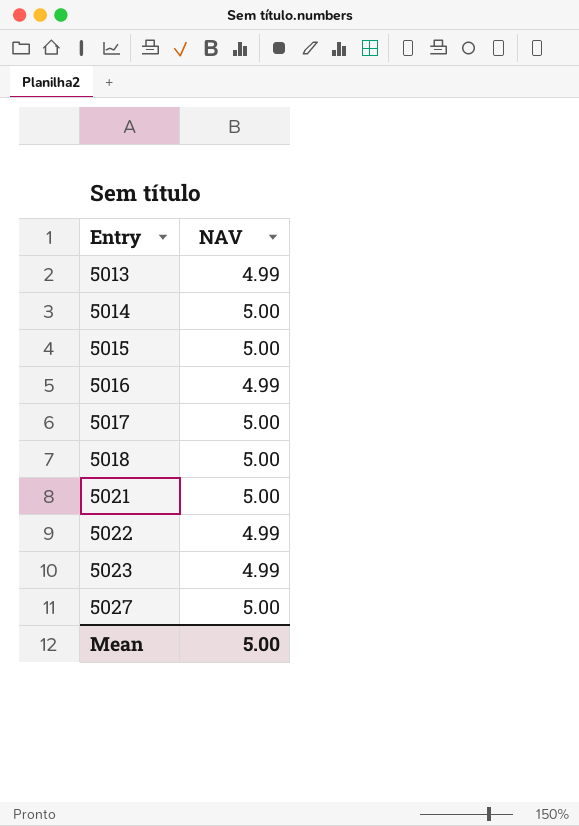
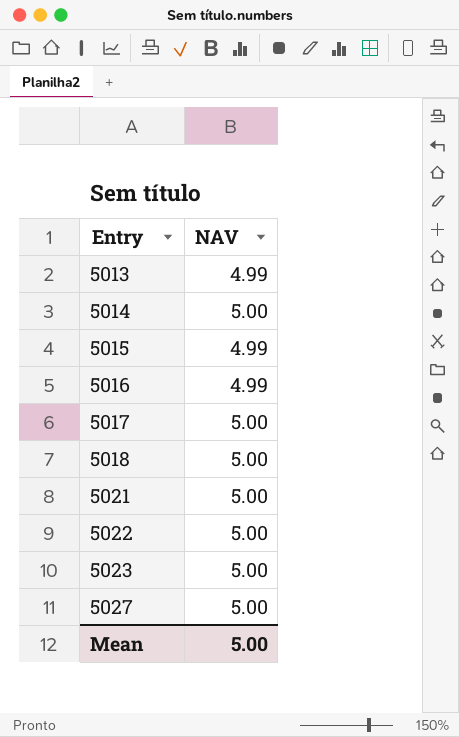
5015 | NAV: 5.00 -> 4.99
5022 | NAV: 4.99 -> 5.00
5023 | NAV: 4.99 -> 5.00

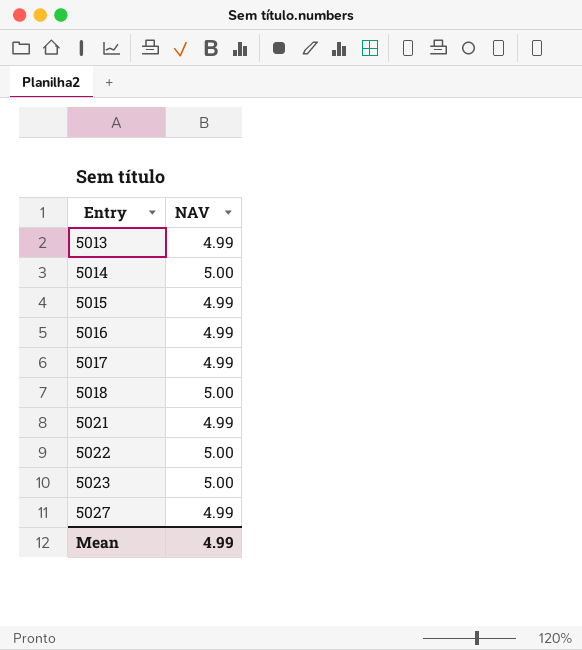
5017 | NAV: 5.00 -> 4.99
5021 | NAV: 5.00 -> 4.99
5027 | NAV: 5.00 -> 4.99
Mean | NAV: 5.00 -> 4.99

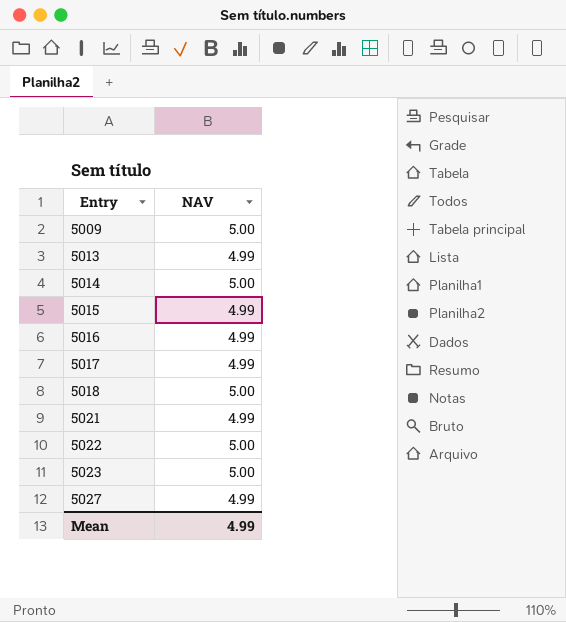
row 5009: none -> 5.00

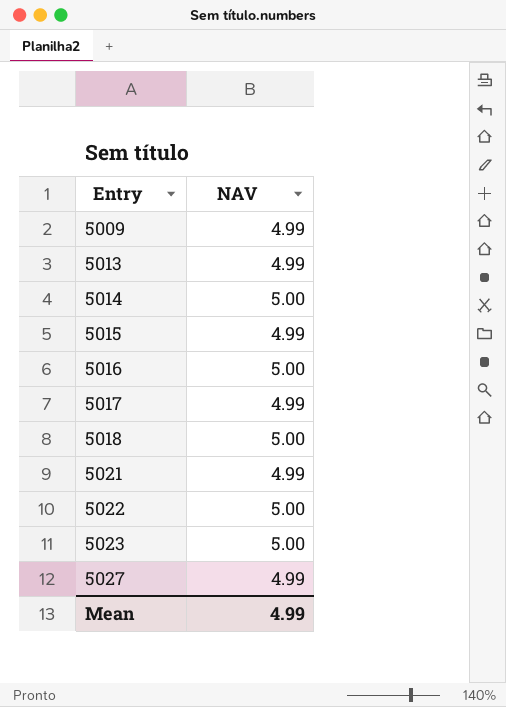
5009 | NAV: 5.00 -> 4.99
5016 | NAV: 4.99 -> 5.00

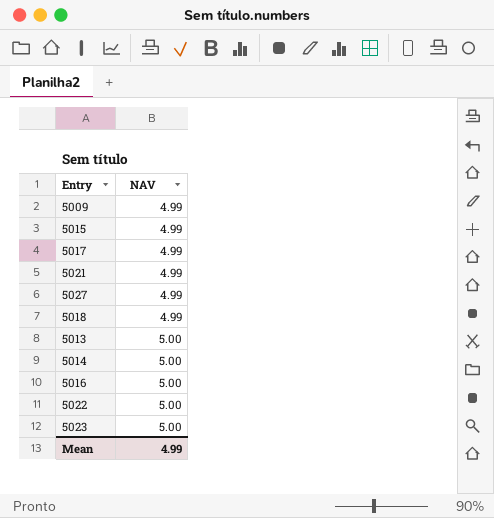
row order: Entry ascending -> NAV ascending
5018 | NAV: 5.00 -> 4.99
5013 | NAV: 4.99 -> 5.00

